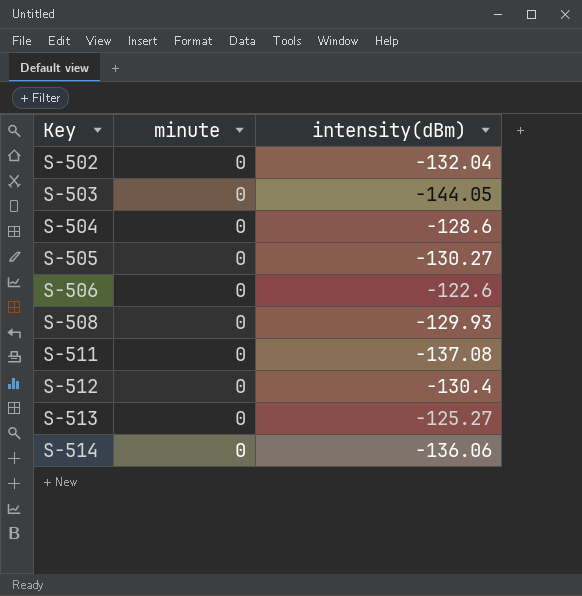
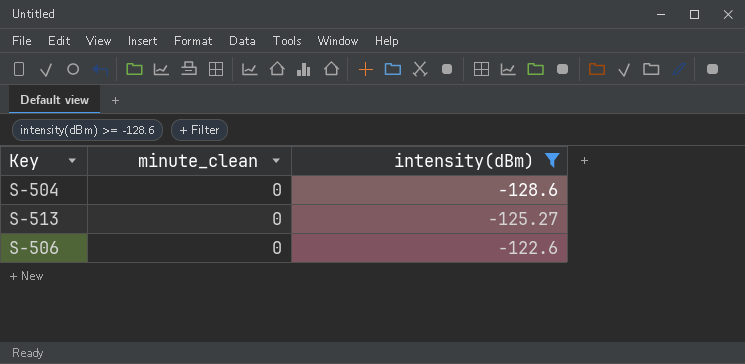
filter: none -> intensity(dBm) >= -128.6
row order: Key ascending -> intensity(dBm) ascending
column name: minute -> minute_clean

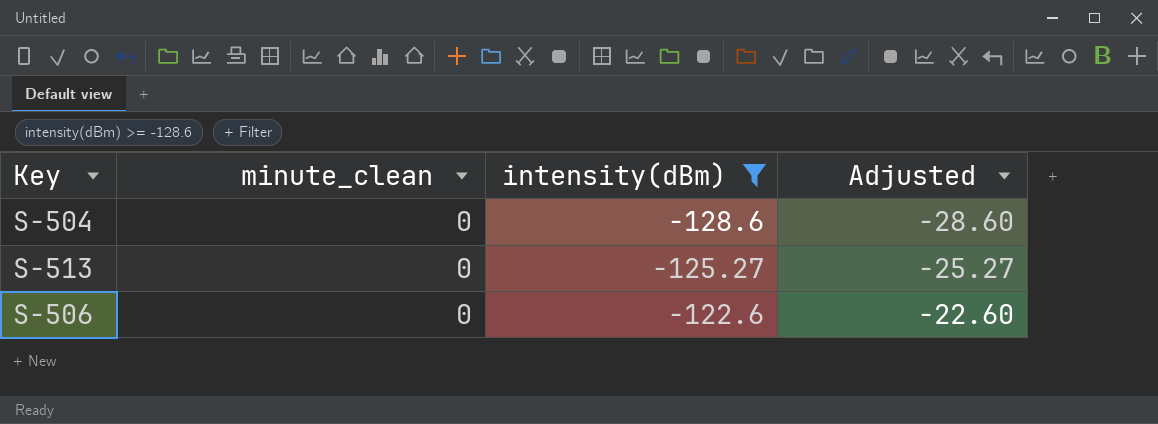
column Adjusted | formula: none -> [intensity(dBm)] + 100

